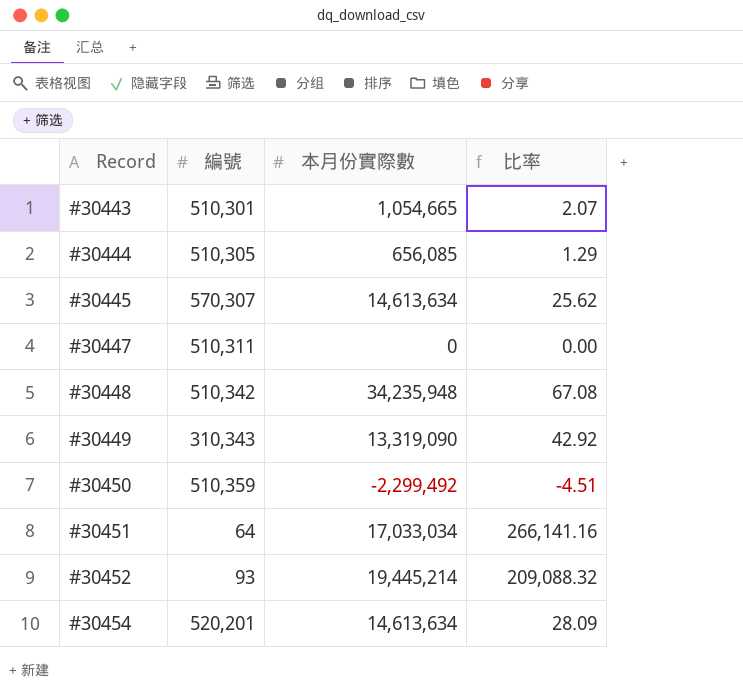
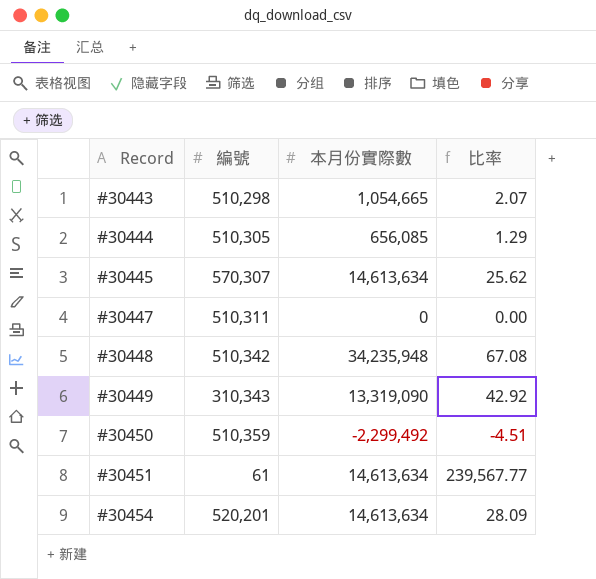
row #30452: 93 | 19,445,214 | 209,088.32 -> none
#30443 | 編號: 510,301 -> 510,298
#30451 | 編號: 64 -> 61
#30451 | 本月份實際數: 17,033,034 -> 14,613,634
#30451 | 比率: 266,141.16 -> 239,567.77

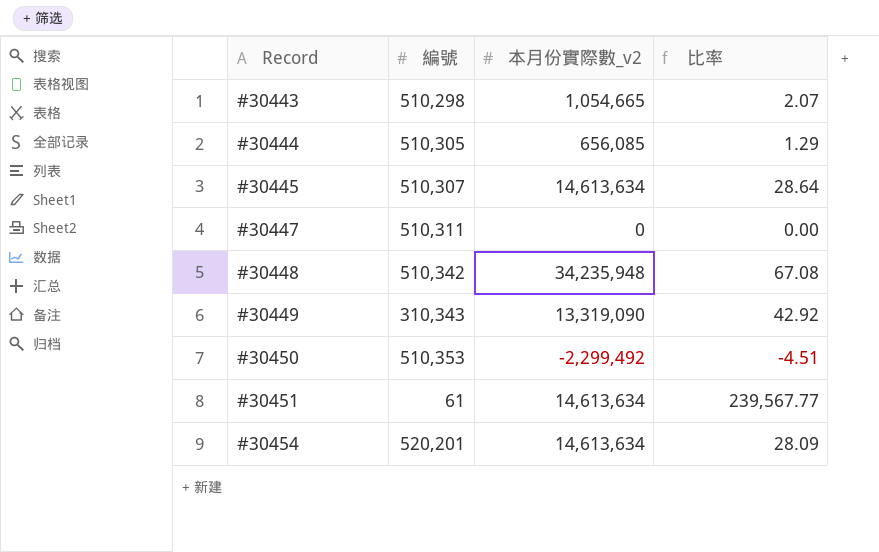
column name: 本月份實際數 -> 本月份實際數_v2
#30445 | 編號: 570,307 -> 510,307
#30445 | 比率: 25.62 -> 28.64
#30450 | 編號: 510,359 -> 510,353

